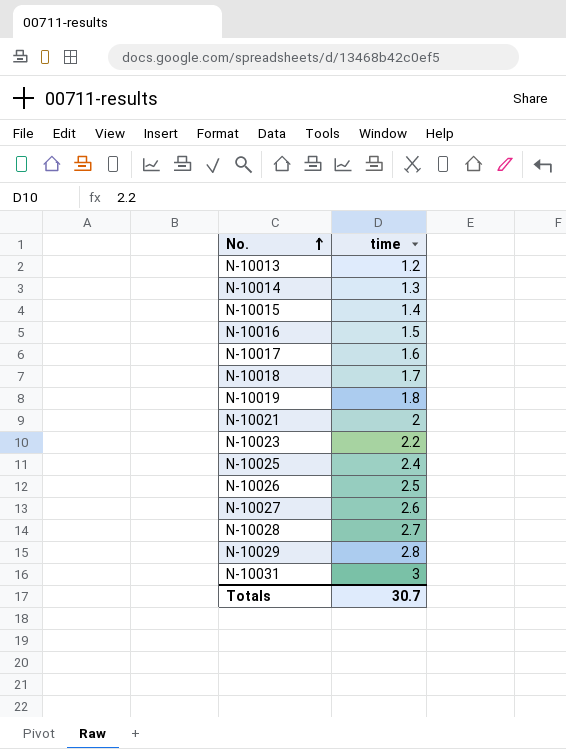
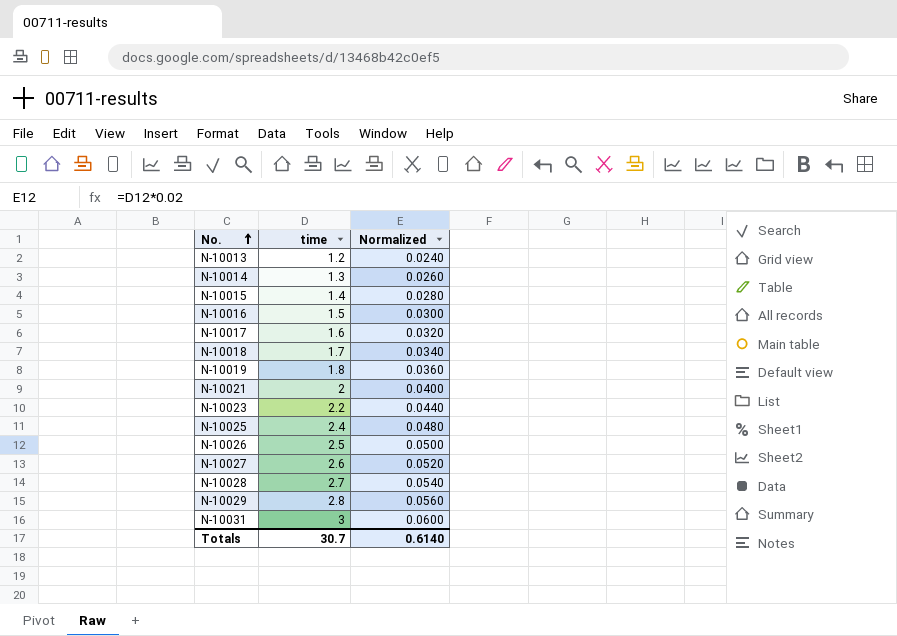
column Normalized | formula: none -> [time] * 0.02

